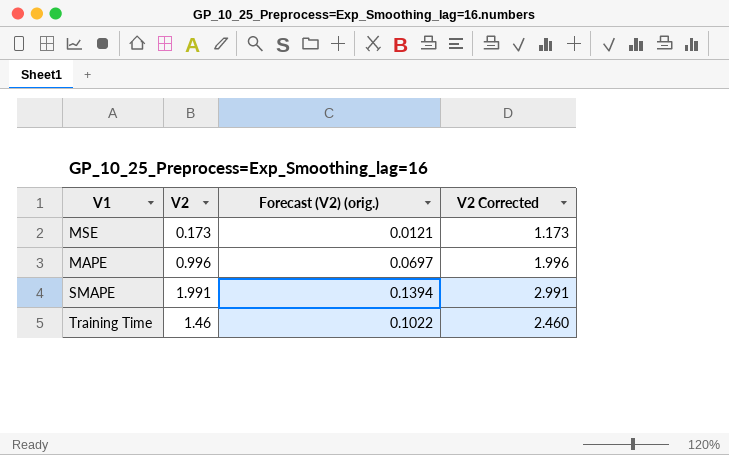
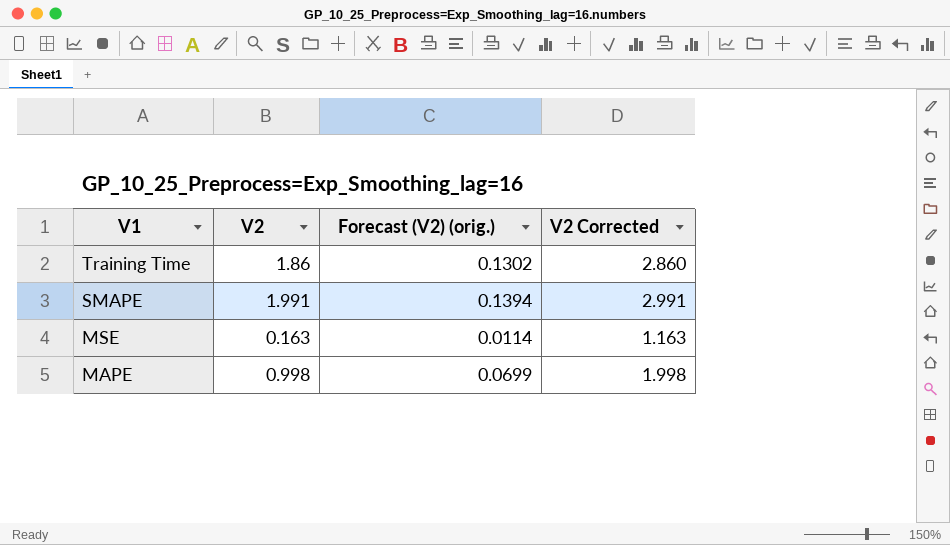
row order: none -> V1 descending
Training Time | V2: 1.46 -> 1.86
Training Time | Forecast (V2) (orig.): 0.1022 -> 0.1302
Training Time | V2 Corrected: 2.460 -> 2.860
MSE | V2: 0.173 -> 0.163
MSE | Forecast (V2) (orig.): 0.0121 -> 0.0114
MSE | V2 Corrected: 1.173 -> 1.163
MAPE | V2: 0.996 -> 0.998
MAPE | Forecast (V2) (orig.): 0.0697 -> 0.0699
MAPE | V2 Corrected: 1.996 -> 1.998

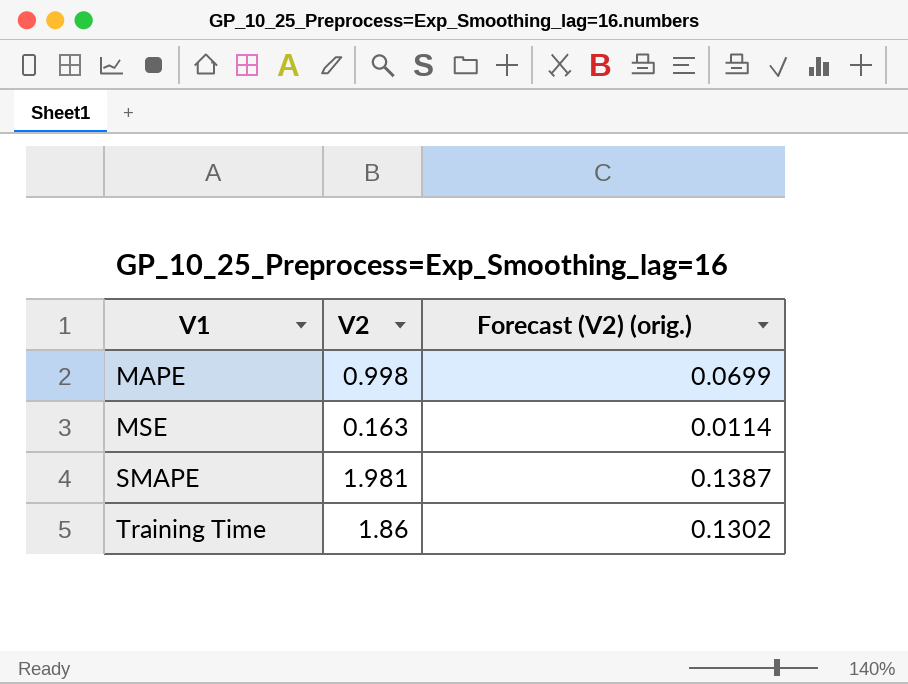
row order: V1 descending -> V1 ascending
column V2 Corrected | formula: [V2] + 1 -> none
SMAPE | V2: 1.991 -> 1.981
SMAPE | Forecast (V2) (orig.): 0.1394 -> 0.1387

